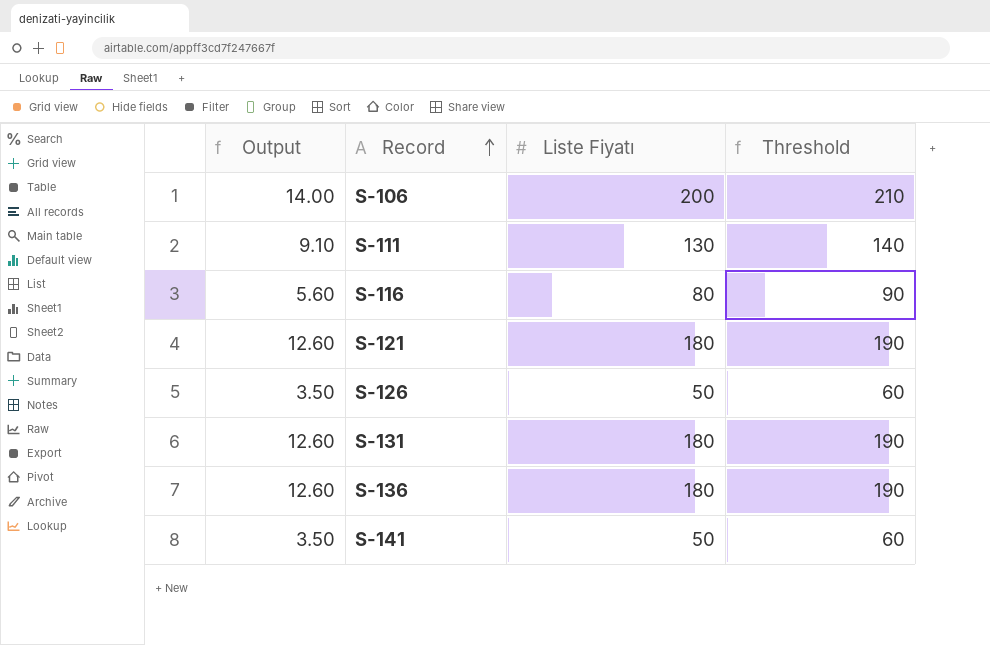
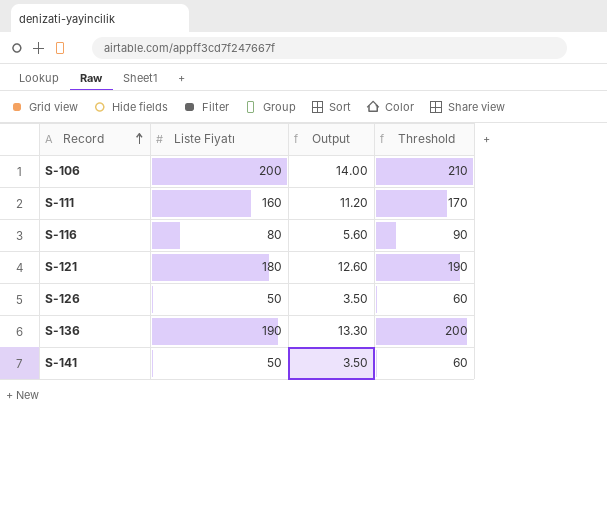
column Output | position: 1 -> 3
row S-131: 12.60 | 180 | 190 -> none
S-111 | Liste Fiyatı: 130 -> 160
S-111 | Output: 9.10 -> 11.20
S-111 | Threshold: 140 -> 170
S-136 | Liste Fiyatı: 180 -> 190
S-136 | Output: 12.60 -> 13.30
S-136 | Threshold: 190 -> 200

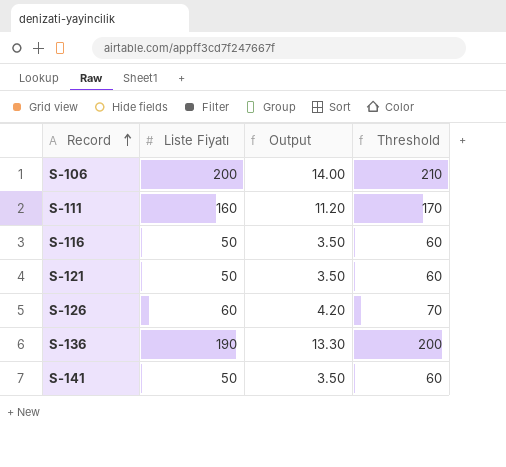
S-116 | Liste Fiyatı: 80 -> 50
S-116 | Output: 5.60 -> 3.50
S-116 | Threshold: 90 -> 60
S-121 | Liste Fiyatı: 180 -> 50
S-121 | Output: 12.60 -> 3.50
S-121 | Threshold: 190 -> 60
S-126 | Liste Fiyatı: 50 -> 60
S-126 | Output: 3.50 -> 4.20
S-126 | Threshold: 60 -> 70

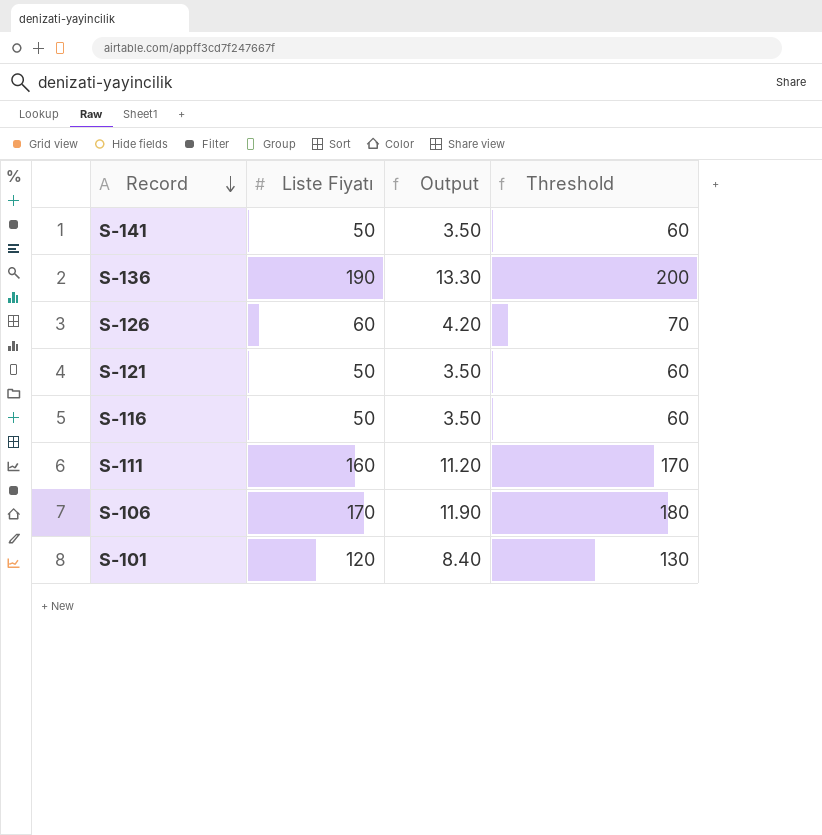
row order: Record ascending -> Record descending
S-106 | Liste Fiyatı: 200 -> 170
S-106 | Output: 14.00 -> 11.90
S-106 | Threshold: 210 -> 180
row S-101: none -> 120 | 8.40 | 130

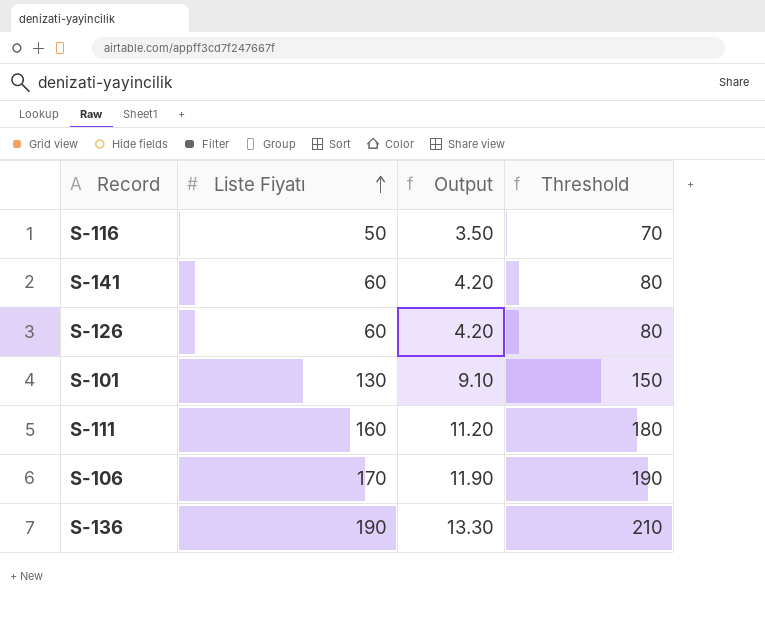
row order: Record descending -> Liste Fiyatı ascending
column Threshold | formula: [Liste Fiyatı] + 10 -> [Liste Fiyatı] + 20
row S-121: 50 | 3.50 | 60 -> none
S-141 | Liste Fiyatı: 50 -> 60
S-141 | Output: 3.50 -> 4.20
S-101 | Liste Fiyatı: 120 -> 130
S-101 | Output: 8.40 -> 9.10

